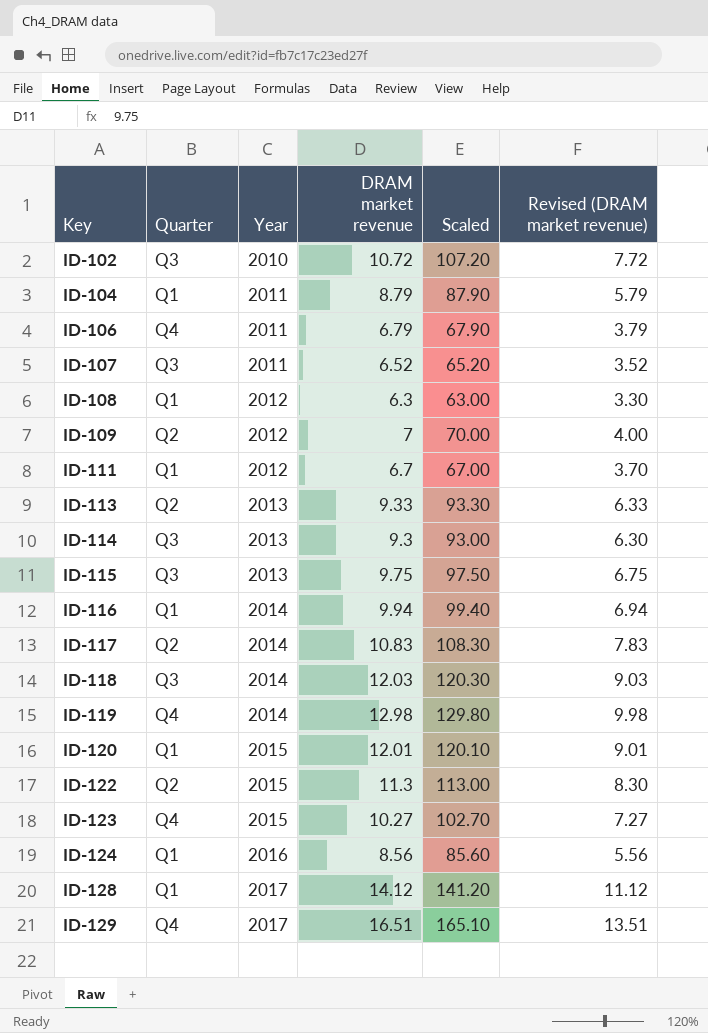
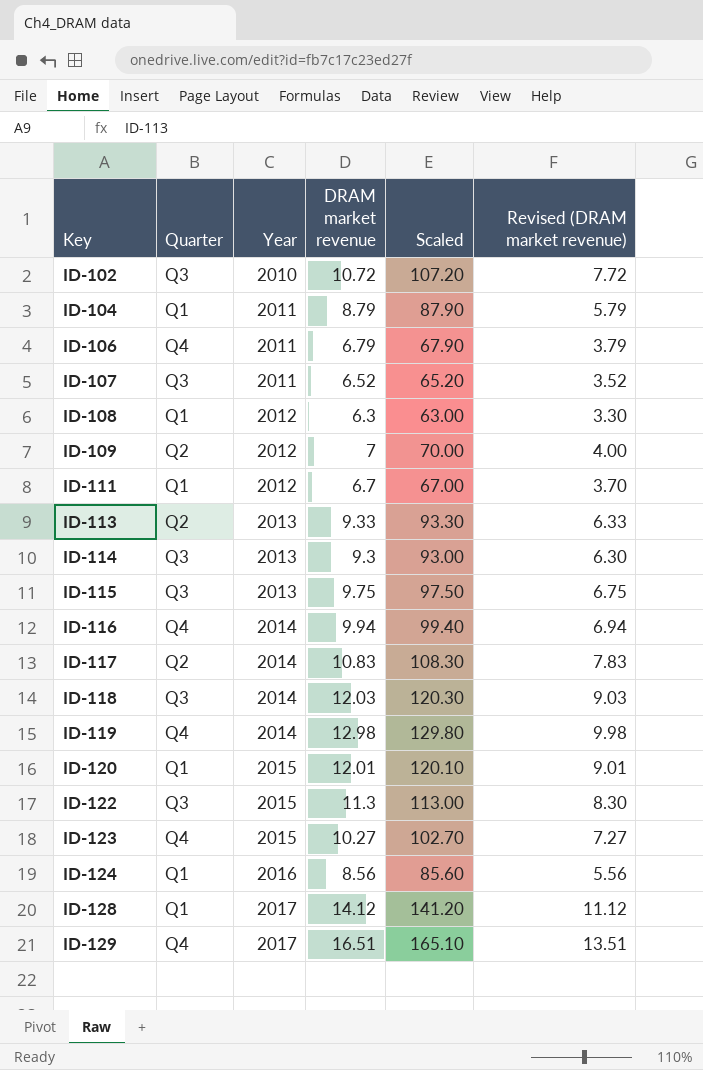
ID-116 | Quarter: Q1 -> Q4
ID-122 | Quarter: Q2 -> Q3

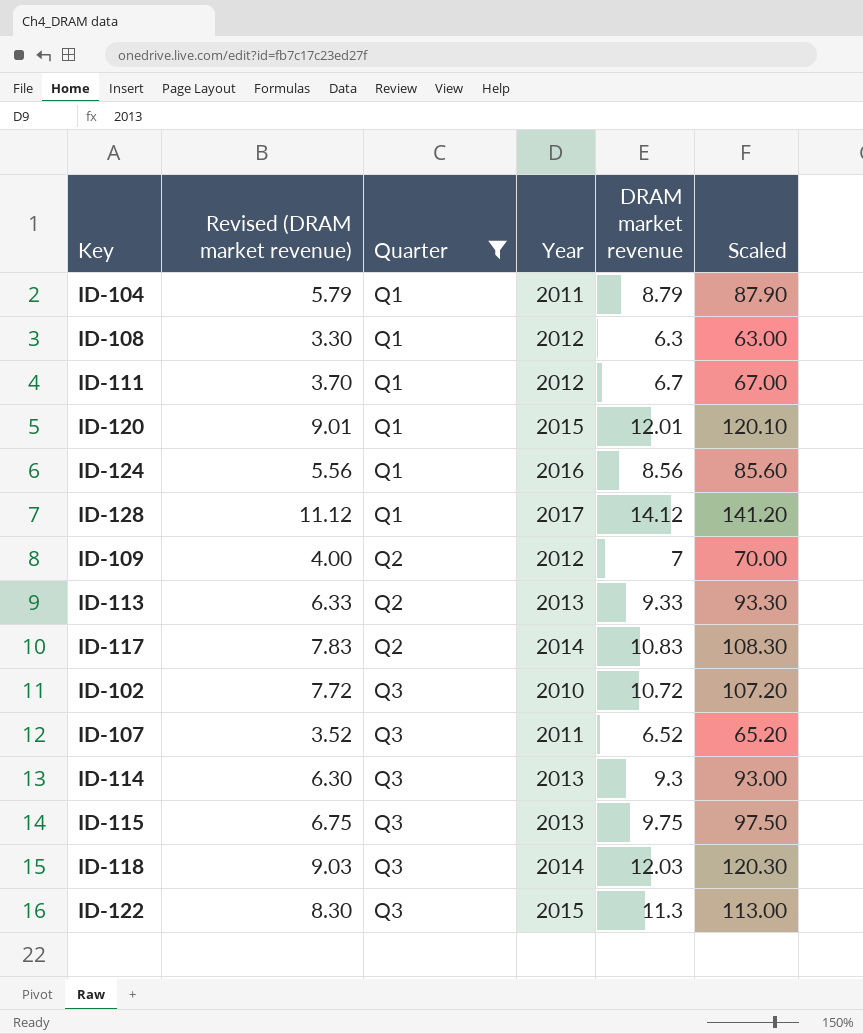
filter: none -> Quarter != Q4
row order: Key ascending -> Quarter ascending
column Revised (DRAM market revenue) | position: 6 -> 2

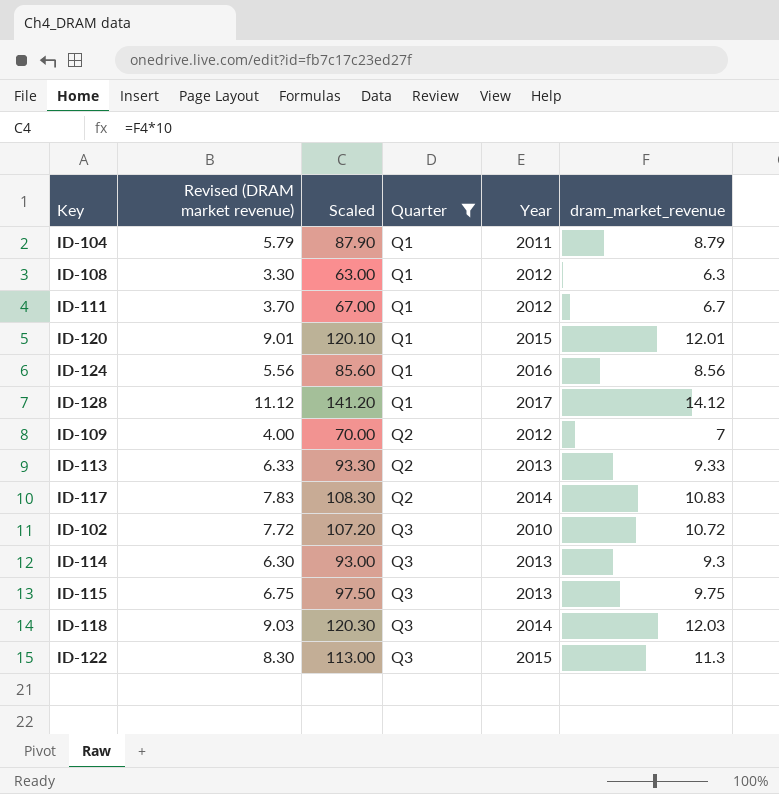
column Scaled | position: 6 -> 3
column name: DRAM market revenue -> dram_market_revenue
row ID-107: 3.52 | Q3 | 2011 | 6.52 | 65.20 -> none

